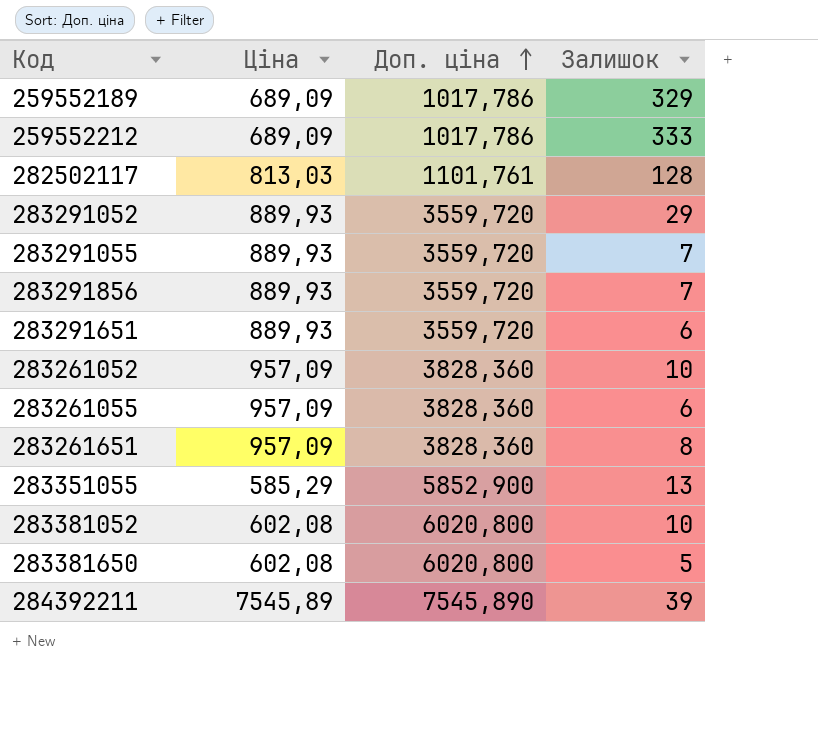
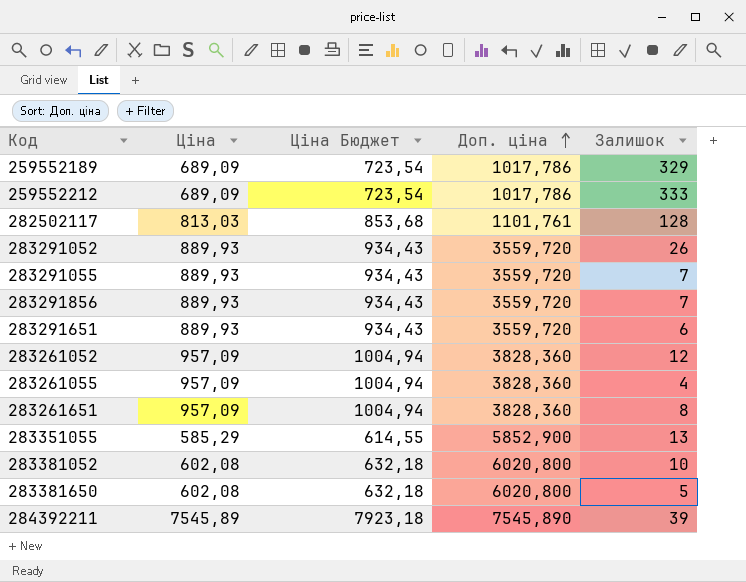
column Ціна Бюджет | formula: none -> [Ціна] * 1,05
283291052 | Залишок: 29 -> 26
283261052 | Залишок: 10 -> 12
283261055 | Залишок: 6 -> 4

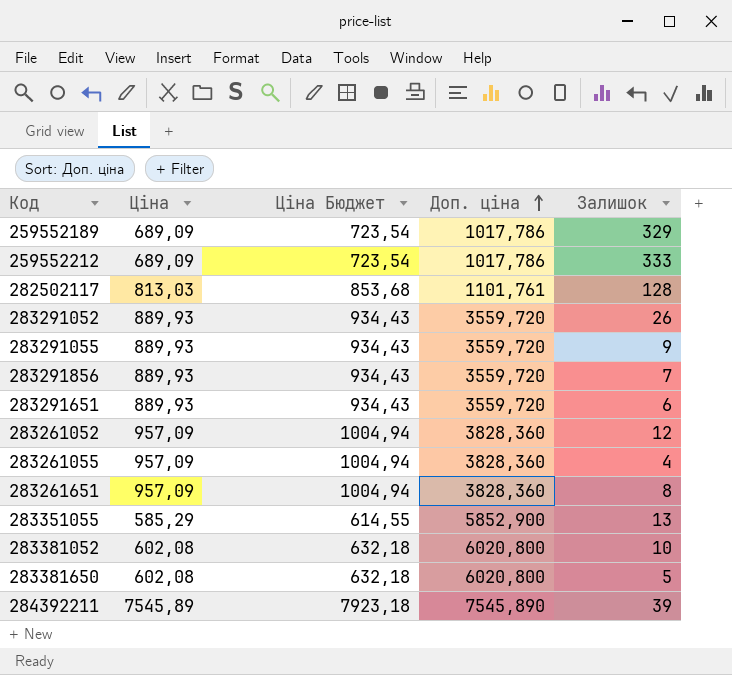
283291055 | Залишок: 7 -> 9

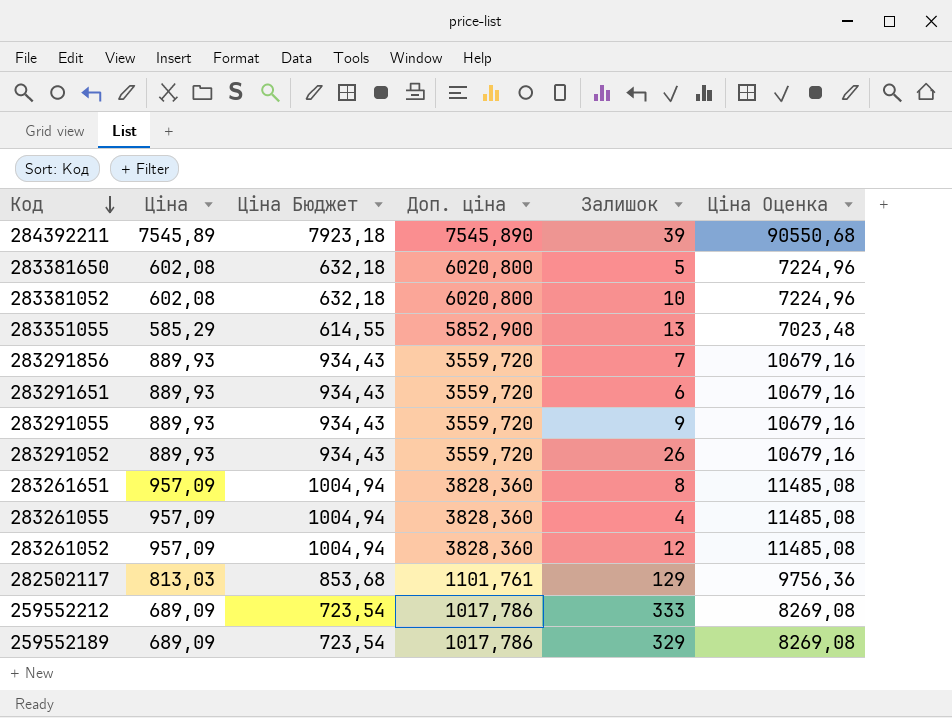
row order: Доп. ціна ascending -> Код descending
column Ціна Оценка | formula: none -> [Ціна] * 12
282502117 | Залишок: 128 -> 129

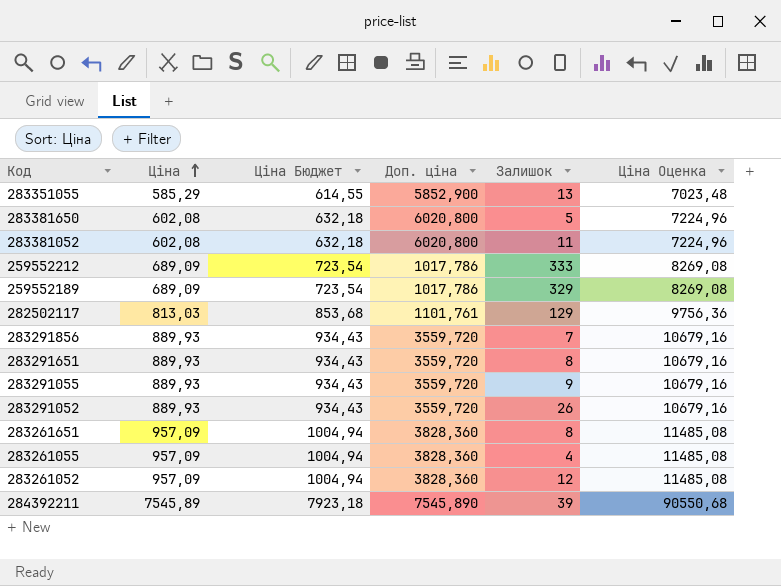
row order: Код descending -> Ціна ascending
283381052 | Залишок: 10 -> 11
283291651 | Залишок: 6 -> 8

